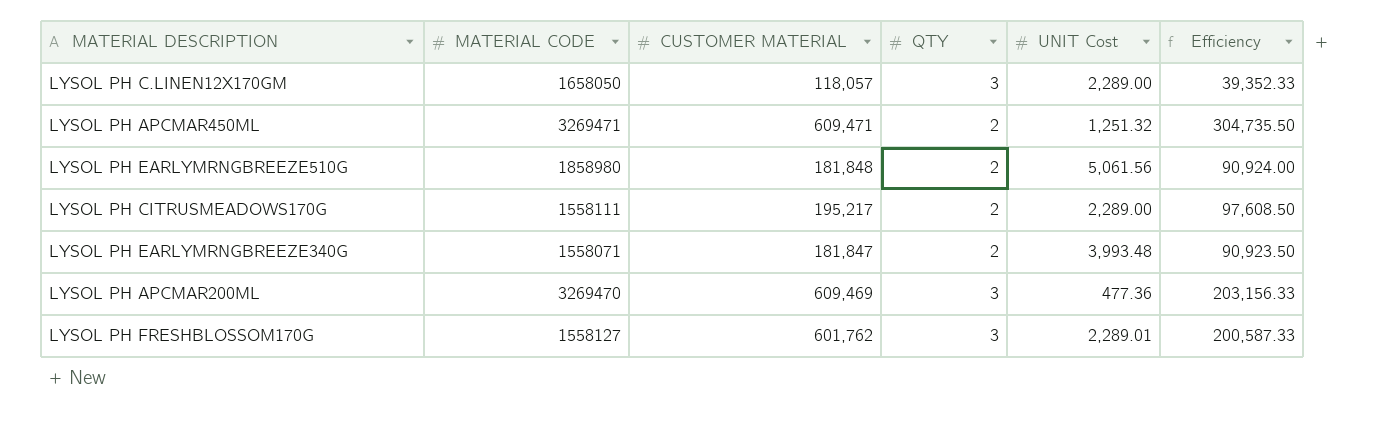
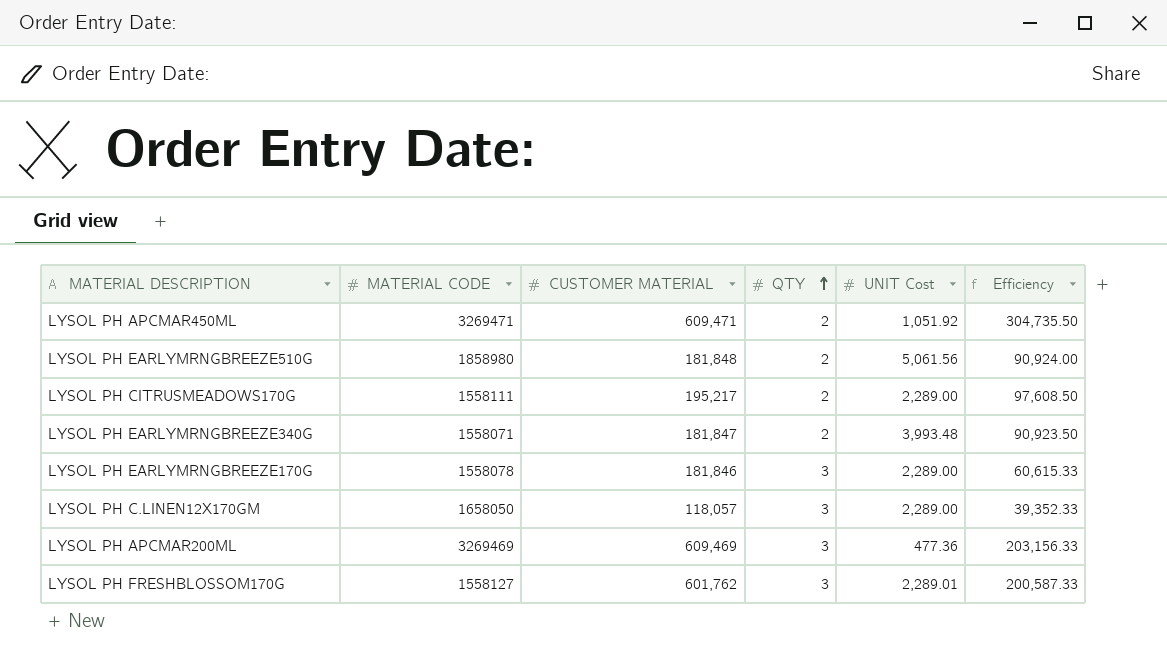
row order: none -> QTY ascending
LYSOL PH APCMAR450ML | UNIT Cost: 1,251.32 -> 1,051.92
row LYSOL PH EARLYMRNGBREEZE170G: none -> 1558078 | 181,846 | 3 | 2,289.00 | 60,615.33
LYSOL PH APCMAR200ML | MATERIAL CODE: 3269470 -> 3269469

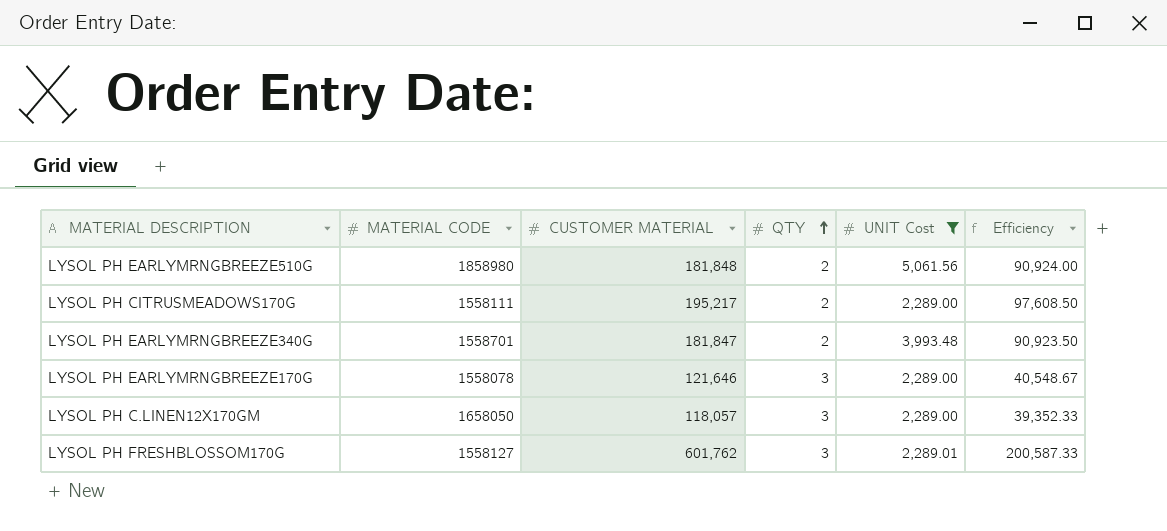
filter: none -> UNIT Cost >= 2,289.00
LYSOL PH EARLYMRNGBREEZE340G | MATERIAL CODE: 1558071 -> 1558701
LYSOL PH EARLYMRNGBREEZE170G | CUSTOMER MATERIAL: 181,846 -> 121,646
LYSOL PH EARLYMRNGBREEZE170G | Efficiency: 60,615.33 -> 40,548.67

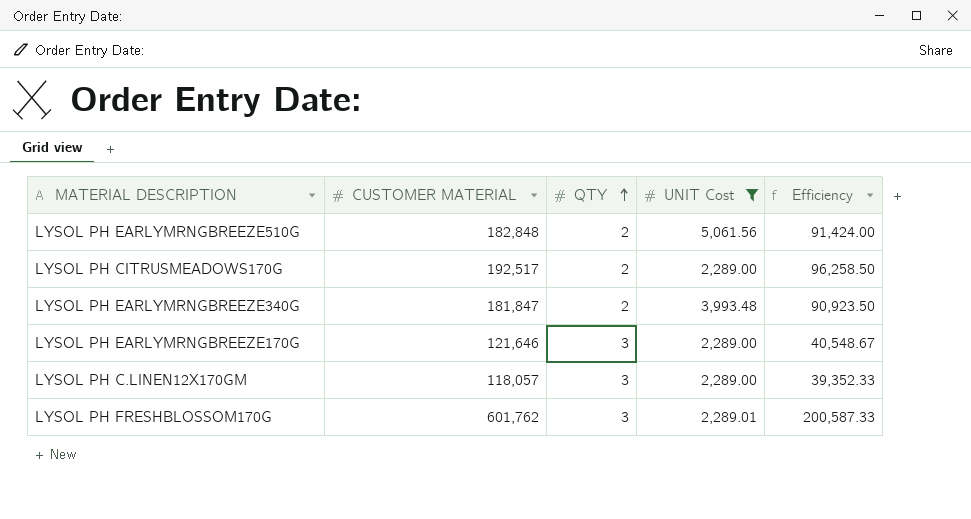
column MATERIAL CODE | position: 2 -> none
LYSOL PH EARLYMRNGBREEZE510G | CUSTOMER MATERIAL: 181,848 -> 182,848
LYSOL PH EARLYMRNGBREEZE510G | Efficiency: 90,924.00 -> 91,424.00
LYSOL PH CITRUSMEADOWS170G | CUSTOMER MATERIAL: 195,217 -> 192,517
LYSOL PH CITRUSMEADOWS170G | Efficiency: 97,608.50 -> 96,258.50

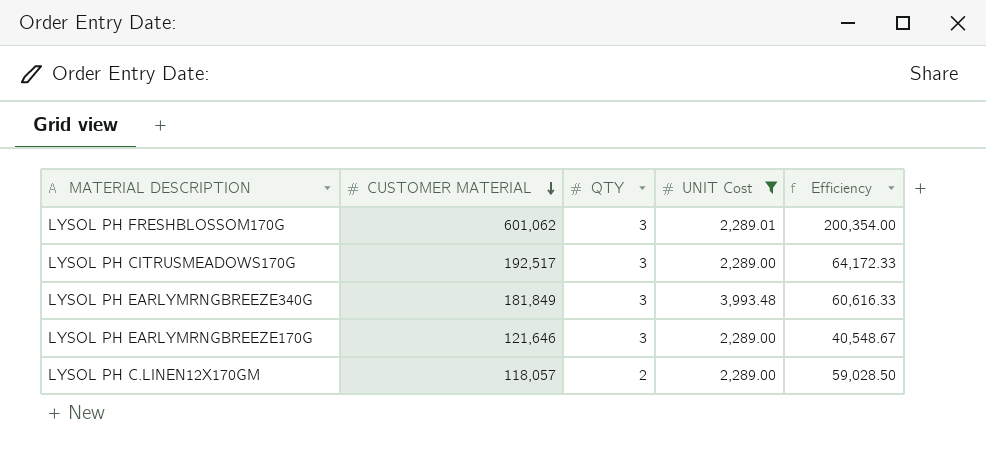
row order: QTY ascending -> CUSTOMER MATERIAL descending
row LYSOL PH EARLYMRNGBREEZE510G: 182,848 | 2 | 5,061.56 | 91,424.00 -> none
LYSOL PH FRESHBLOSSOM170G | CUSTOMER MATERIAL: 601,762 -> 601,062
LYSOL PH FRESHBLOSSOM170G | Efficiency: 200,587.33 -> 200,354.00
LYSOL PH CITRUSMEADOWS170G | QTY: 2 -> 3
LYSOL PH CITRUSMEADOWS170G | Efficiency: 96,258.50 -> 64,172.33
LYSOL PH EARLYMRNGBREEZE340G | CUSTOMER MATERIAL: 181,847 -> 181,849
LYSOL PH EARLYMRNGBREEZE340G | QTY: 2 -> 3
LYSOL PH EARLYMRNGBREEZE340G | Efficiency: 90,923.50 -> 60,616.33
LYSOL PH C.LINEN12X170GM | QTY: 3 -> 2
LYSOL PH C.LINEN12X170GM | Efficiency: 39,352.33 -> 59,028.50

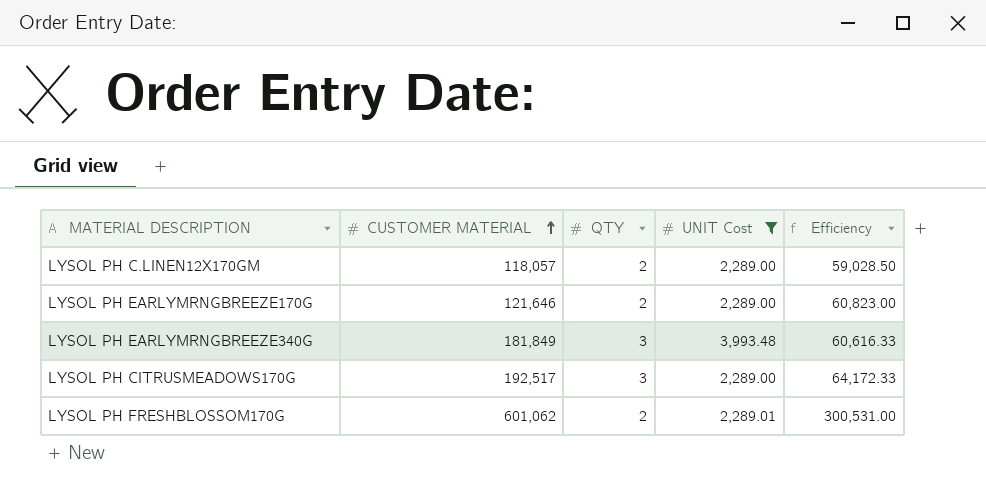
row order: CUSTOMER MATERIAL descending -> CUSTOMER MATERIAL ascending
LYSOL PH EARLYMRNGBREEZE170G | QTY: 3 -> 2
LYSOL PH EARLYMRNGBREEZE170G | Efficiency: 40,548.67 -> 60,823.00
LYSOL PH FRESHBLOSSOM170G | QTY: 3 -> 2
LYSOL PH FRESHBLOSSOM170G | Efficiency: 200,354.00 -> 300,531.00

